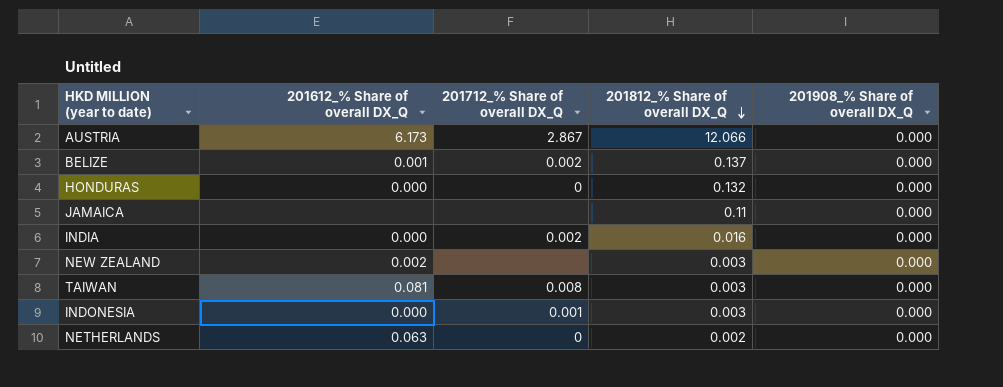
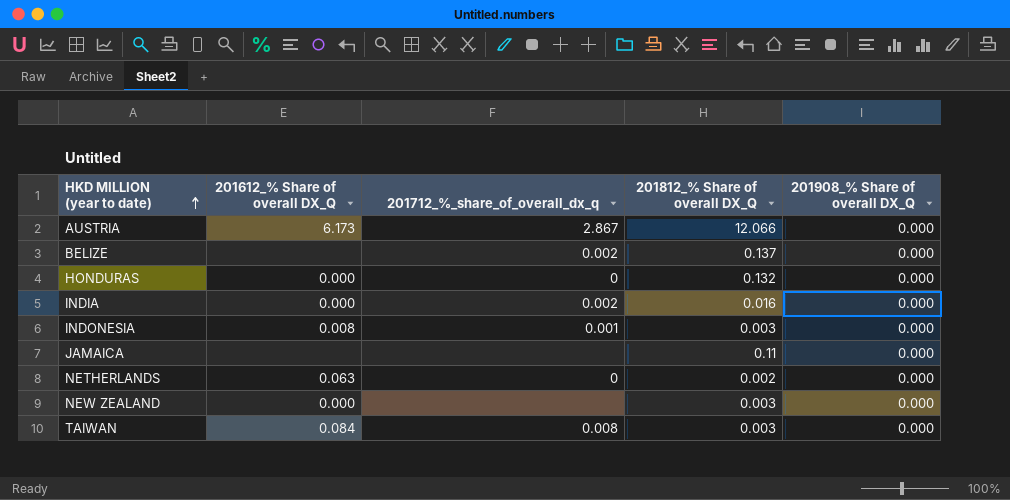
row order: 201812_% Share of overall DX_Q descending -> HKD MILLION (year to date) ascending
column name: 201712_% Share of overall DX_Q -> 201712_%_share_of_overall_dx_q
BELIZE | 201612_% Share of overall DX_Q: 0.001 -> none
INDONESIA | 201612_% Share of overall DX_Q: 0.000 -> 0.008
NEW ZEALAND | 201612_% Share of overall DX_Q: 0.002 -> 0.000
TAIWAN | 201612_% Share of overall DX_Q: 0.081 -> 0.084

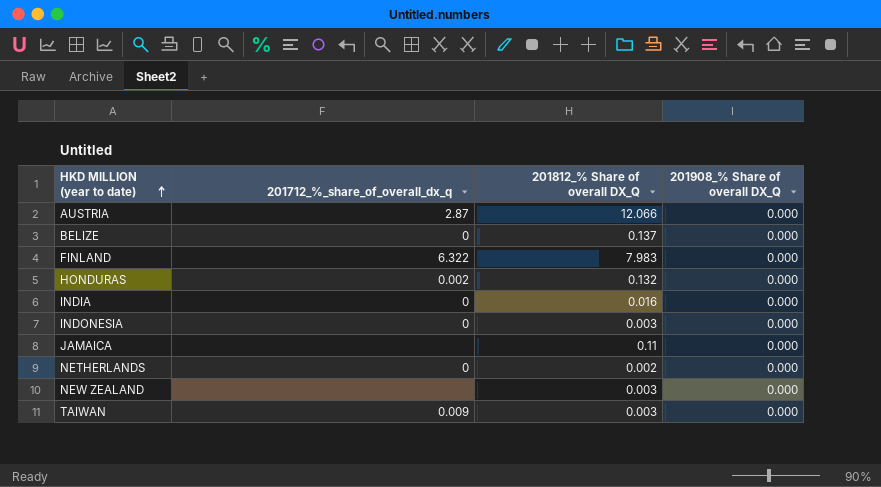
column 201612_% Share of overall DX_Q | position: 2 -> none
AUSTRIA | 201712_%_share_of_overall_dx_q: 2.867 -> 2.87
BELIZE | 201712_%_share_of_overall_dx_q: 0.002 -> 0
row FINLAND: none -> 6.322 | 7.983 | 0.000
HONDURAS | 201712_%_share_of_overall_dx_q: 0 -> 0.002
INDIA | 201712_%_share_of_overall_dx_q: 0.002 -> 0
INDONESIA | 201712_%_share_of_overall_dx_q: 0.001 -> 0
TAIWAN | 201712_%_share_of_overall_dx_q: 0.008 -> 0.009

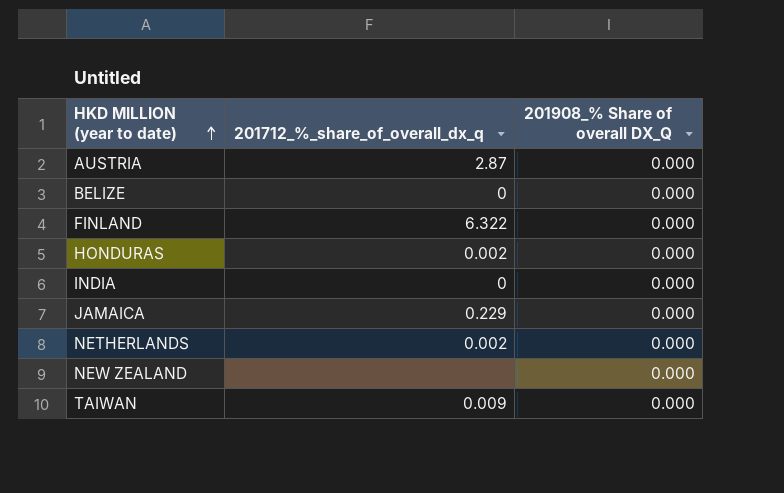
column 201812_% Share of overall DX_Q | position: 3 -> none
row INDONESIA: 0 | 0.003 | 0.000 -> none
JAMAICA | 201712_%_share_of_overall_dx_q: none -> 0.229
NETHERLANDS | 201712_%_share_of_overall_dx_q: 0 -> 0.002

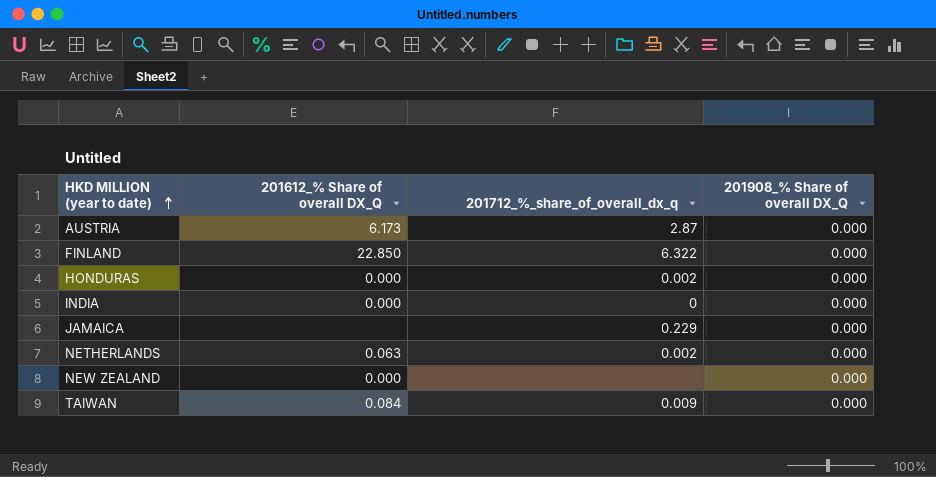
column 201612_% Share of overall DX_Q | position: none -> 2
row BELIZE: 0 | 0.000 -> none

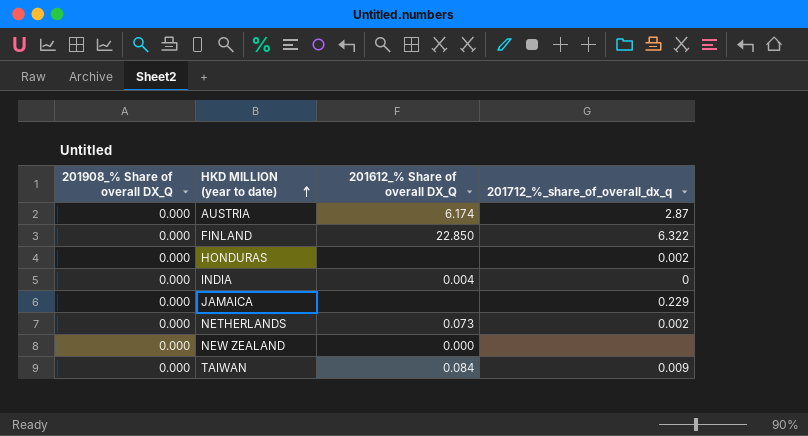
column 201908_% Share of overall DX_Q | position: 4 -> 1
AUSTRIA | 201612_% Share of overall DX_Q: 6.173 -> 6.174
HONDURAS | 201612_% Share of overall DX_Q: 0.000 -> none
INDIA | 201612_% Share of overall DX_Q: 0.000 -> 0.004
NETHERLANDS | 201612_% Share of overall DX_Q: 0.063 -> 0.073

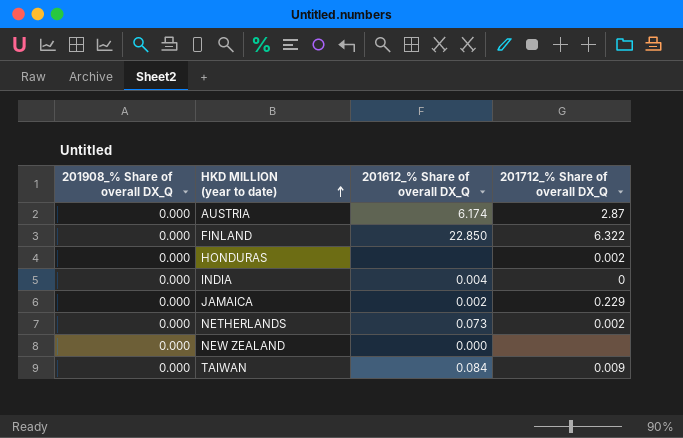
column name: 201712_%_share_of_overall_dx_q -> 201712_% Share of overall DX_Q
JAMAICA | 201612_% Share of overall DX_Q: none -> 0.002

